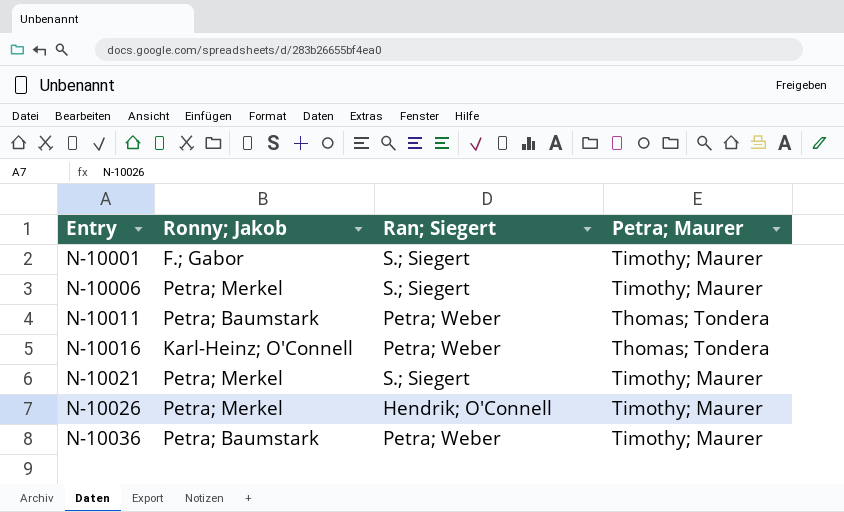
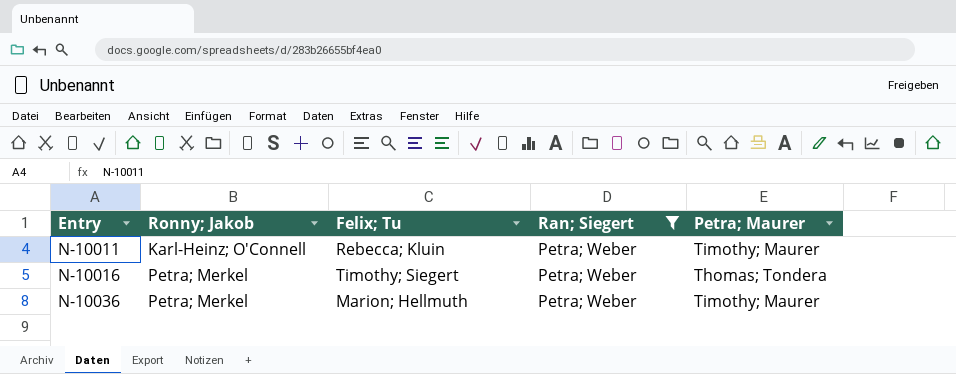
filter: none -> Ran; Siegert = Petra; Weber
column Felix; Tu | position: none -> 3
N-10011 | Ronny; Jakob: Petra; Baumstark -> Karl-Heinz; O'Connell
N-10011 | Petra; Maurer: Thomas; Tondera -> Timothy; Maurer
N-10016 | Ronny; Jakob: Karl-Heinz; O'Connell -> Petra; Merkel
N-10036 | Ronny; Jakob: Petra; Baumstark -> Petra; Merkel

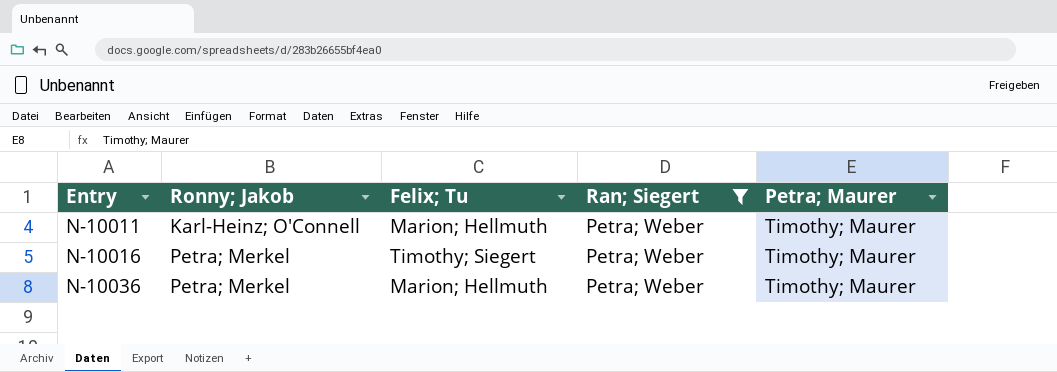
N-10011 | Felix; Tu: Rebecca; Kluin -> Marion; Hellmuth
N-10016 | Petra; Maurer: Thomas; Tondera -> Timothy; Maurer

